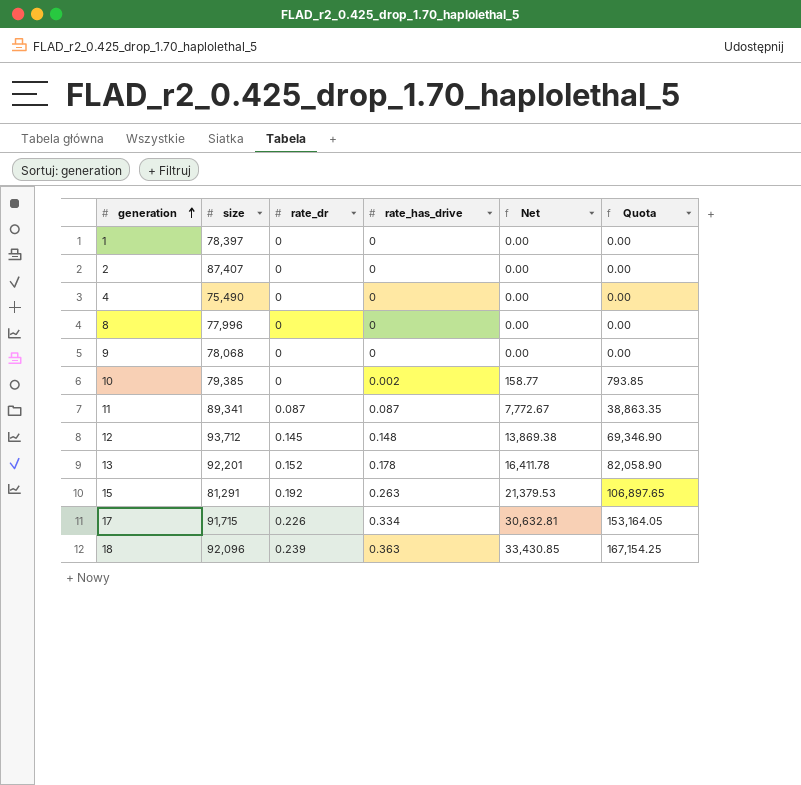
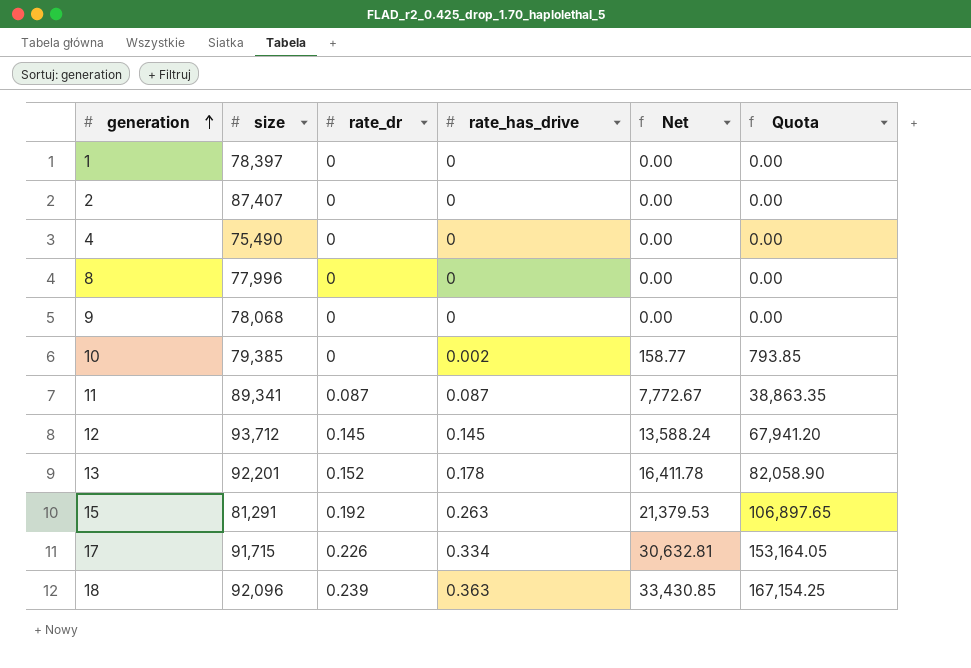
12 | rate_has_drive: 0.148 -> 0.145
12 | Net: 13,869.38 -> 13,588.24
12 | Quota: 69,346.90 -> 67,941.20

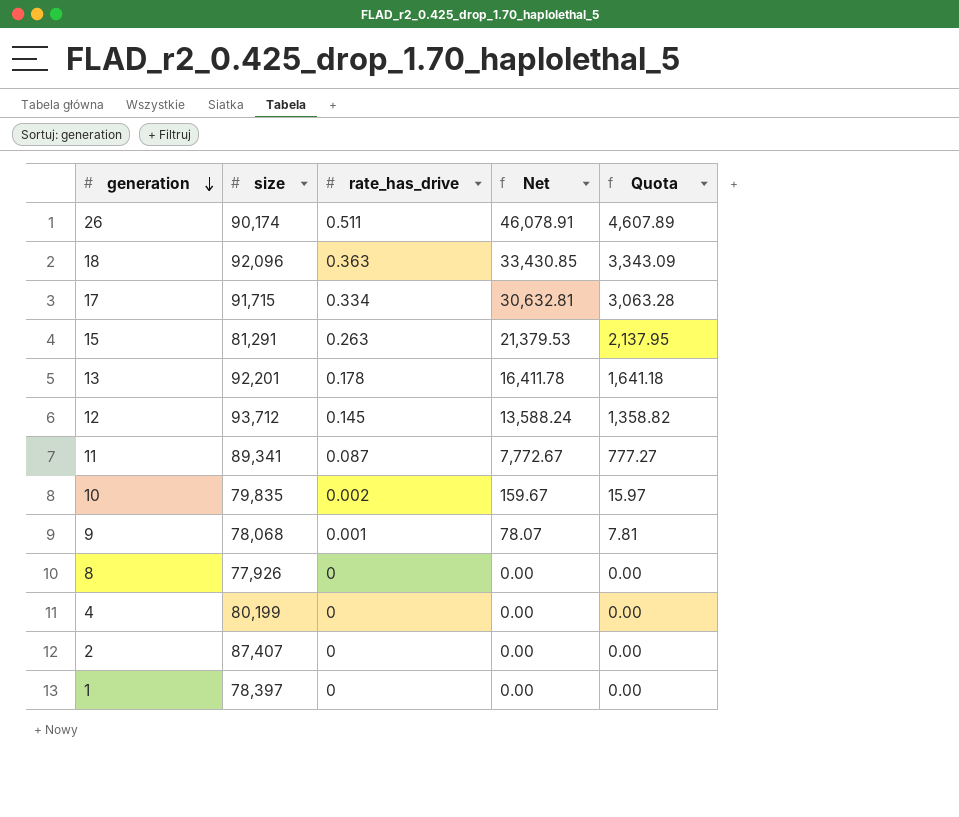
row order: generation ascending -> generation descending
column rate_dr | position: 3 -> none
column Quota | formula: [Net] * 5 -> [Net] * 0.1
row 26: none -> 90,174 | 0.511 | 46,078.91 | 4,607.89
10 | size: 79,385 -> 79,835
10 | Net: 158.77 -> 159.67
9 | rate_has_drive: 0 -> 0.001
9 | Net: 0.00 -> 78.07
8 | size: 77,996 -> 77,926
4 | size: 75,490 -> 80,199

